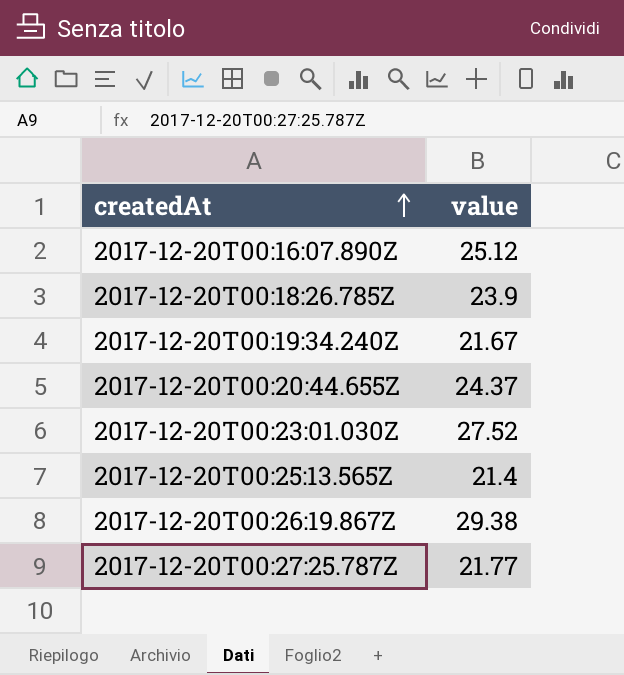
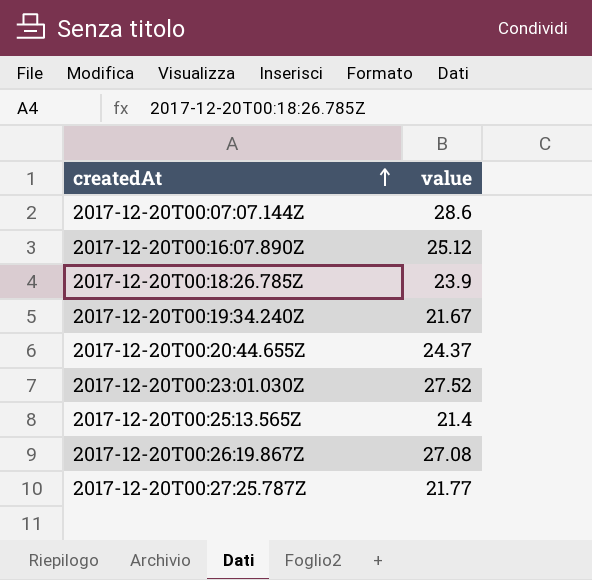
row 2017-12-20T00:07:07.144Z: none -> 28.6
2017-12-20T00:26:19.867Z | value: 29.38 -> 27.08

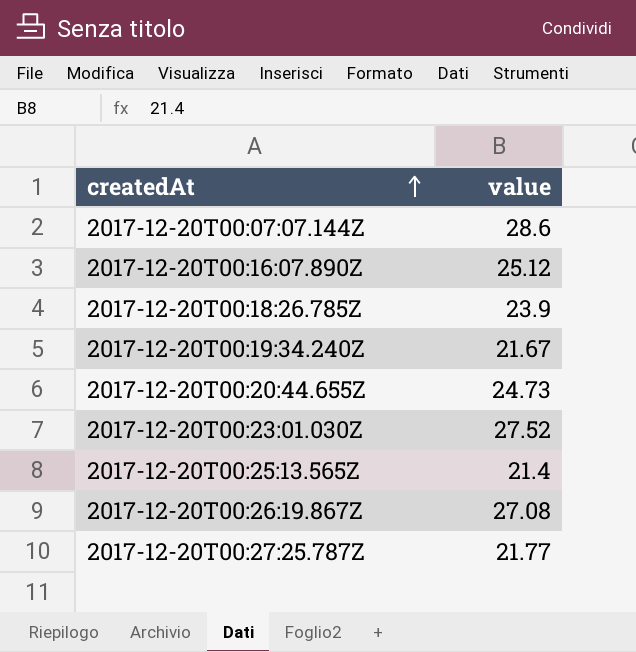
2017-12-20T00:20:44.655Z | value: 24.37 -> 24.73

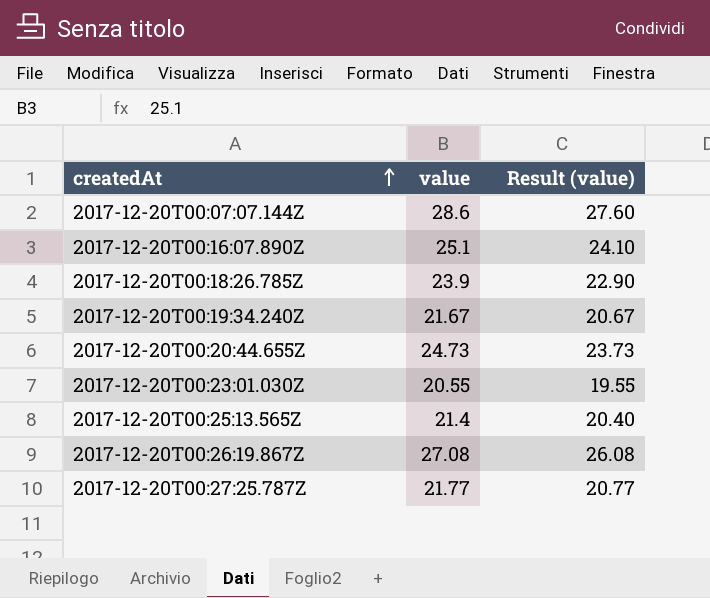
column Result (value) | formula: none -> [value] - 1
2017-12-20T00:16:07.890Z | value: 25.12 -> 25.1
2017-12-20T00:23:01.030Z | value: 27.52 -> 20.55

